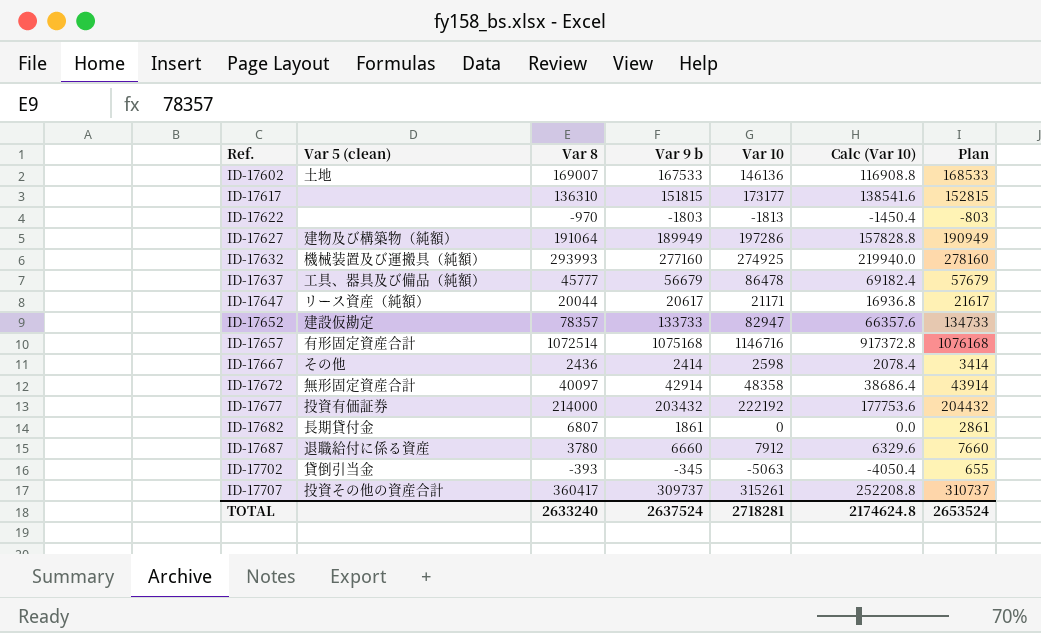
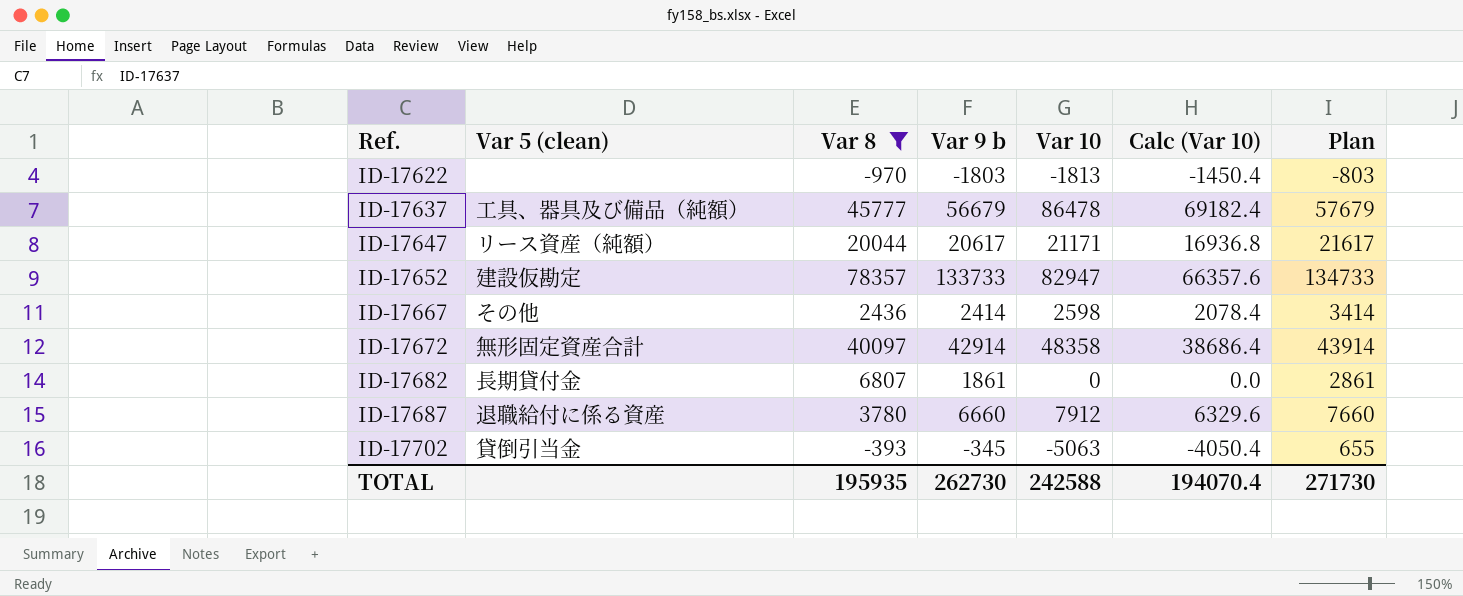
filter: none -> Var 8 <= 78357
TOTAL | Var 8: 2633240 -> 195935
TOTAL | Var 9 b: 2637524 -> 262730
TOTAL | Var 10: 2718281 -> 242588
TOTAL | Calc (Var 10): 2174624.8 -> 194070.4
TOTAL | Plan: 2653524 -> 271730

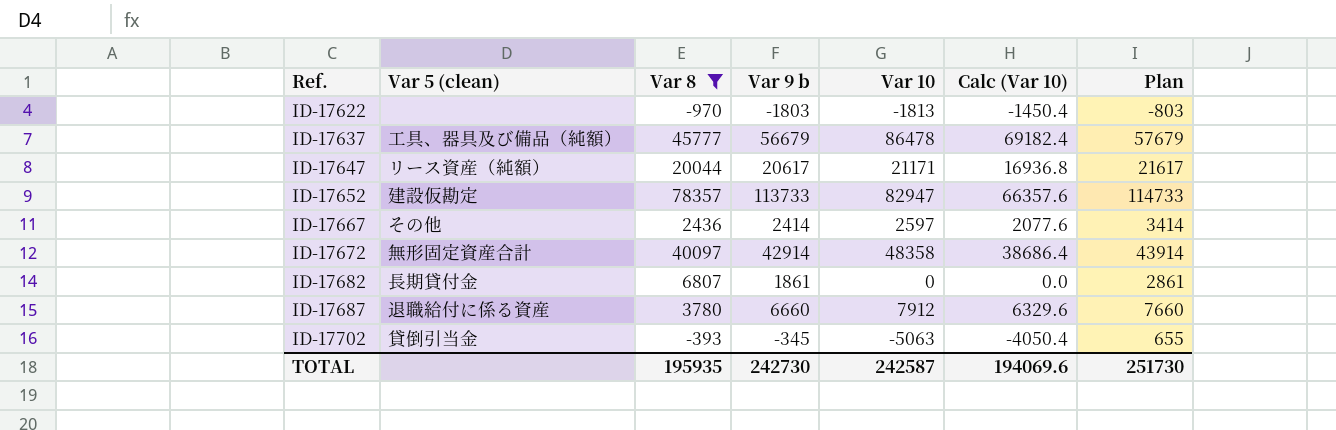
ID-17652 | Var 9 b: 133733 -> 113733
ID-17652 | Plan: 134733 -> 114733
ID-17667 | Var 10: 2598 -> 2597
ID-17667 | Calc (Var 10): 2078.4 -> 2077.6
TOTAL | Var 9 b: 262730 -> 242730
TOTAL | Var 10: 242588 -> 242587
TOTAL | Calc (Var 10): 194070.4 -> 194069.6
TOTAL | Plan: 271730 -> 251730

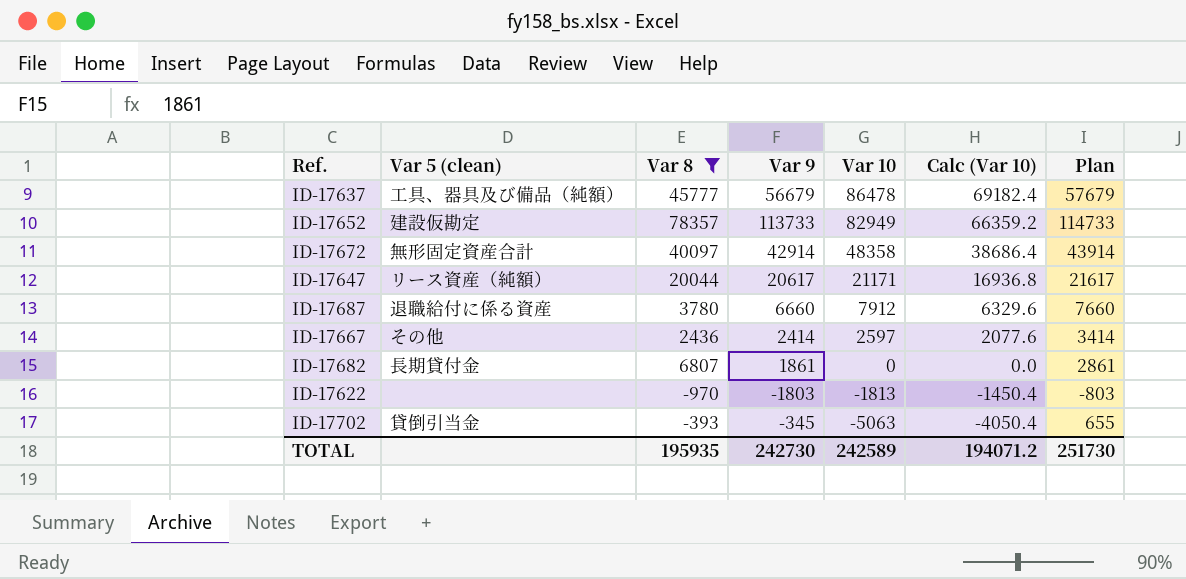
row order: Ref. ascending -> Var 10 descending
column name: Var 9 b -> Var 9
ID-17652 | Var 10: 82947 -> 82949
ID-17652 | Calc (Var 10): 66357.6 -> 66359.2
TOTAL | Var 10: 242587 -> 242589
TOTAL | Calc (Var 10): 194069.6 -> 194071.2

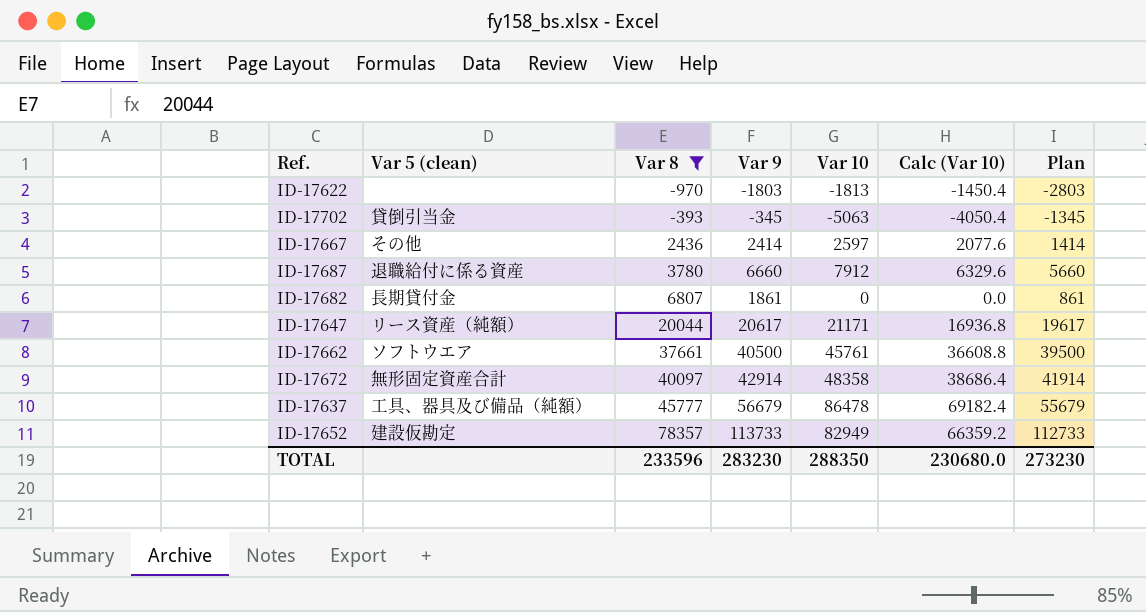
row order: Var 10 descending -> Var 8 ascending
column Plan | formula: [Var 9] + 1000 -> [Var 9] - 1000
row ID-17662: none -> ソフトウエア | 37661 | 40500 | 45761 | 36608.8 | 39500
TOTAL | Var 8: 195935 -> 233596
TOTAL | Var 9: 242730 -> 283230
TOTAL | Var 10: 242589 -> 288350
TOTAL | Calc (Var 10): 194071.2 -> 230680.0
TOTAL | Plan: 251730 -> 273230

